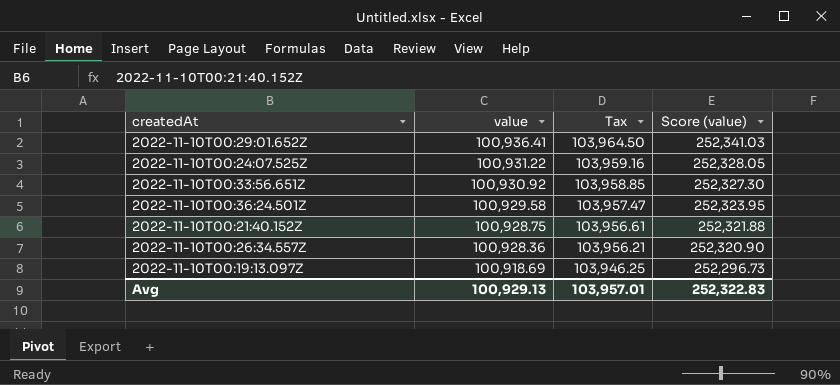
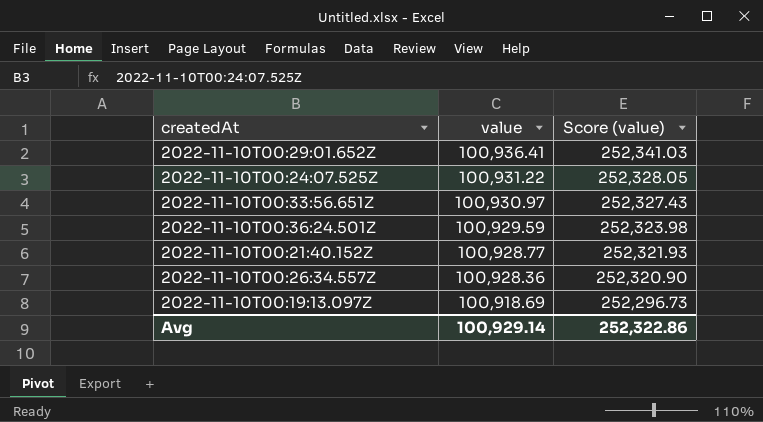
column Tax | formula: [value] * 1.03 -> none
2022-11-10T00:33:56.651Z | value: 100,930.92 -> 100,930.97
2022-11-10T00:33:56.651Z | Score (value): 252,327.30 -> 252,327.43
2022-11-10T00:36:24.501Z | value: 100,929.58 -> 100,929.59
2022-11-10T00:36:24.501Z | Score (value): 252,323.95 -> 252,323.98
2022-11-10T00:21:40.152Z | value: 100,928.75 -> 100,928.77
2022-11-10T00:21:40.152Z | Score (value): 252,321.88 -> 252,321.93
Avg | value: 100,929.13 -> 100,929.14
Avg | Score (value): 252,322.83 -> 252,322.86

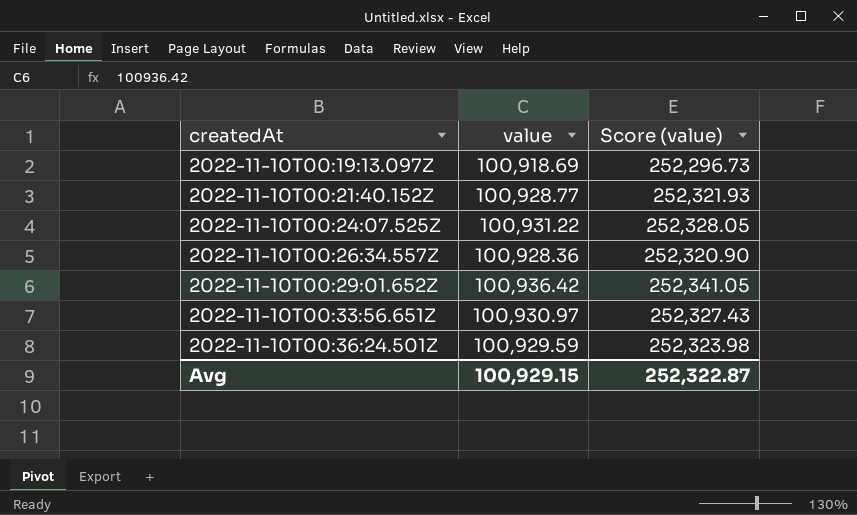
row order: value descending -> createdAt ascending
2022-11-10T00:29:01.652Z | value: 100,936.41 -> 100,936.42
2022-11-10T00:29:01.652Z | Score (value): 252,341.03 -> 252,341.05
Avg | value: 100,929.14 -> 100,929.15
Avg | Score (value): 252,322.86 -> 252,322.87

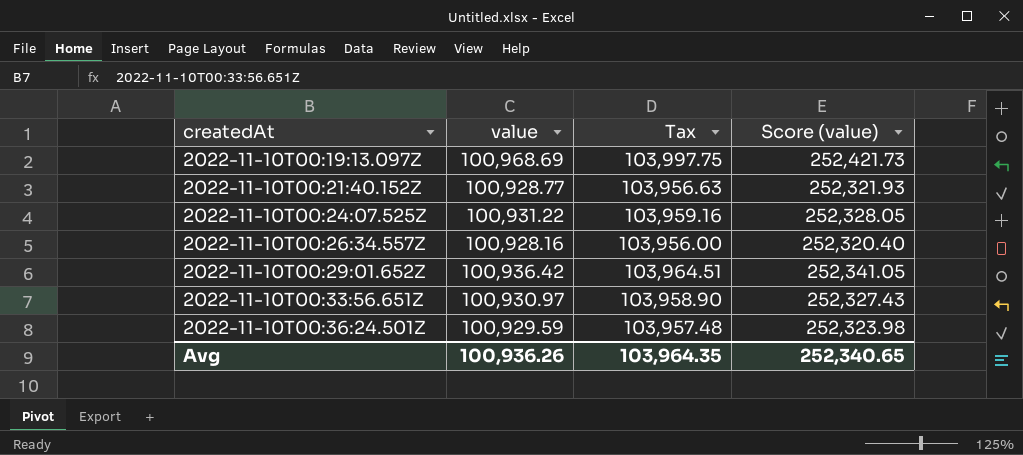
column Tax | formula: none -> [value] * 1.03
2022-11-10T00:19:13.097Z | value: 100,918.69 -> 100,968.69
2022-11-10T00:19:13.097Z | Score (value): 252,296.73 -> 252,421.73
2022-11-10T00:26:34.557Z | value: 100,928.36 -> 100,928.16
2022-11-10T00:26:34.557Z | Score (value): 252,320.90 -> 252,320.40
Avg | value: 100,929.15 -> 100,936.26
Avg | Score (value): 252,322.87 -> 252,340.65

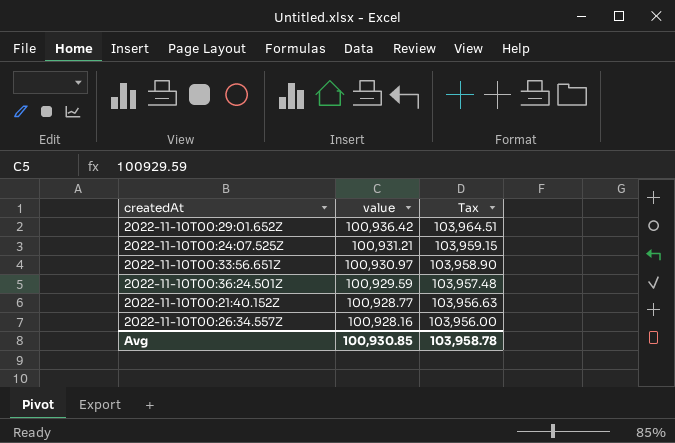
row order: createdAt ascending -> value descending
column Score (value) | formula: [value] * 2.5 -> none
row 2022-11-10T00:19:13.097Z: 100,968.69 | 103,997.75 | 252,421.73 -> none
2022-11-10T00:24:07.525Z | value: 100,931.22 -> 100,931.21
2022-11-10T00:24:07.525Z | Tax: 103,959.16 -> 103,959.15
Avg | value: 100,936.26 -> 100,930.85
Avg | Tax: 103,964.35 -> 103,958.78

